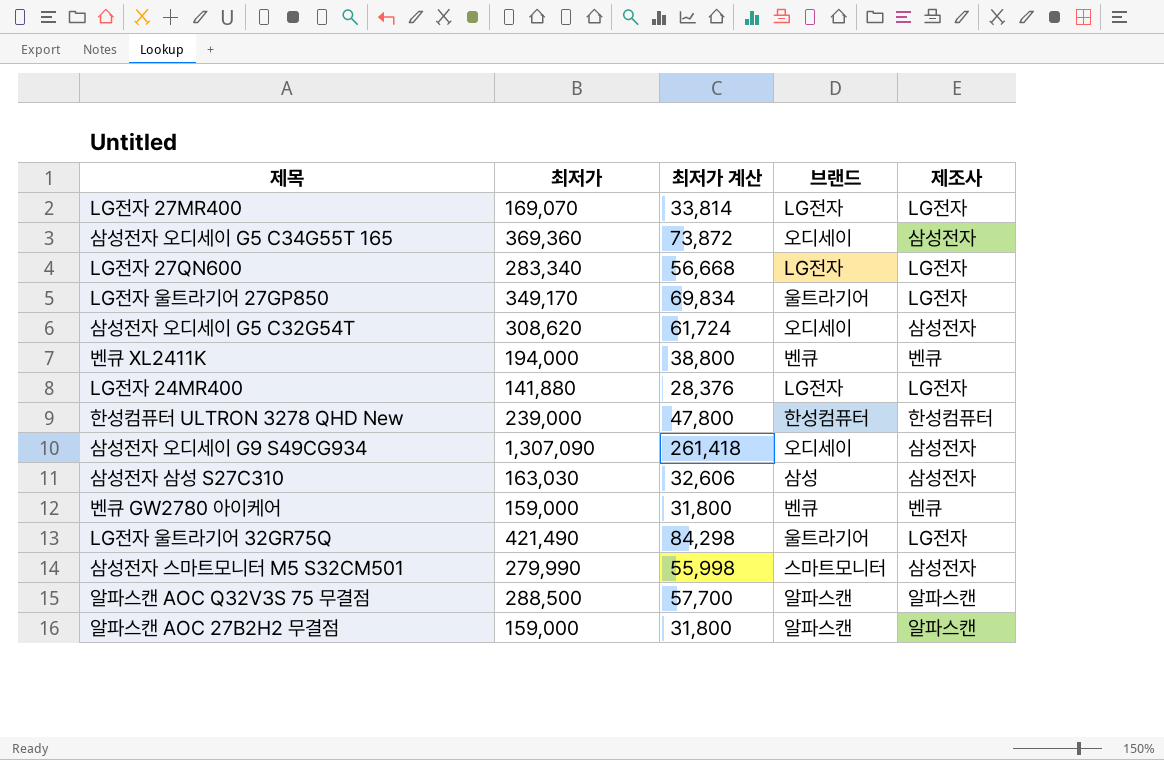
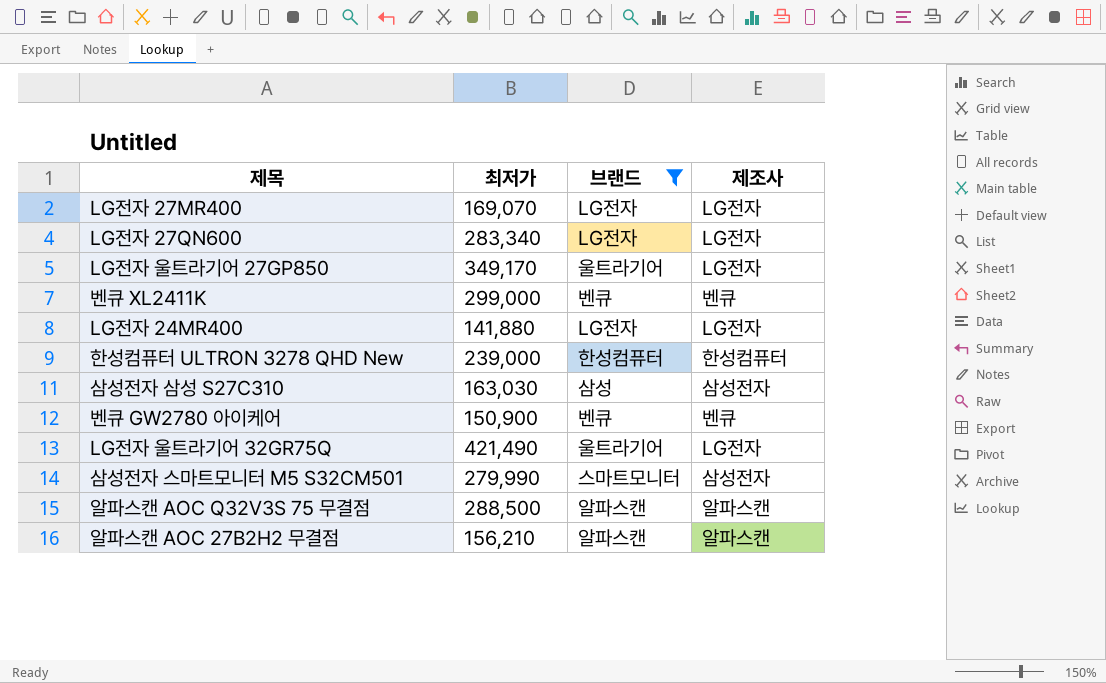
filter: none -> 브랜드 != 오디세이
column 최저가 계산 | formula: [최저가] * 0.2 -> none
벤큐 XL2411K | 최저가: 194,000 -> 299,000
벤큐 GW2780 아이케어 | 최저가: 159,000 -> 150,900
알파스캔 AOC 27B2H2 무결점 | 최저가: 159,000 -> 156,210

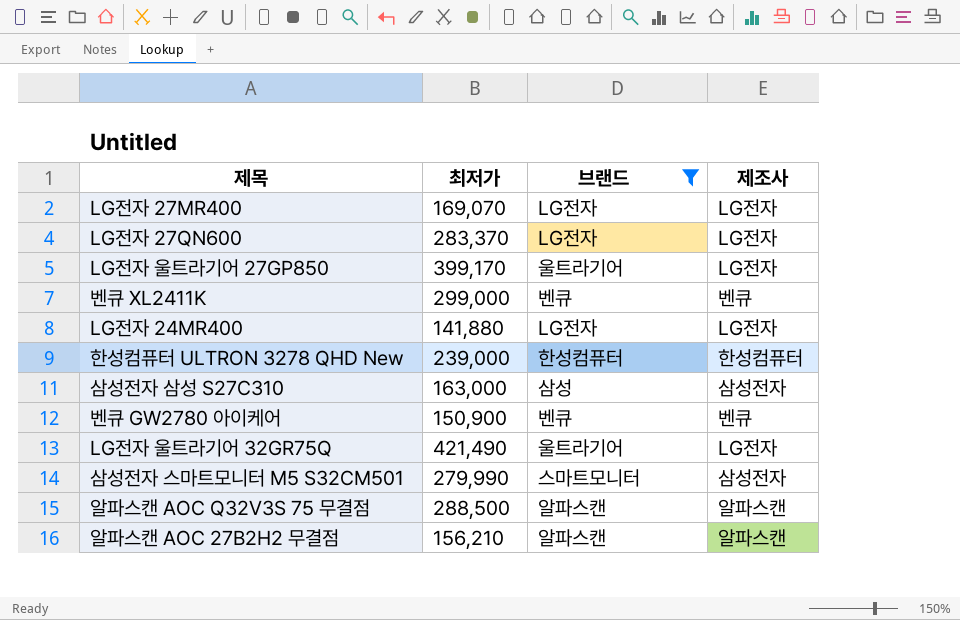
LG전자 27QN600 | 최저가: 283,340 -> 283,370
LG전자 울트라기어 27GP850 | 최저가: 349,170 -> 399,170
삼성전자 삼성 S27C310 | 최저가: 163,030 -> 163,000

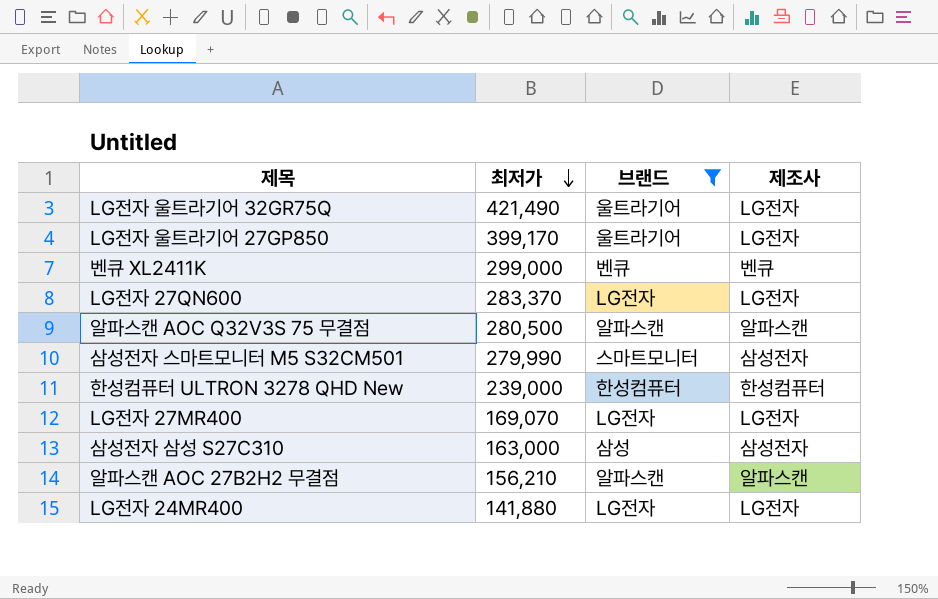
row order: none -> 최저가 descending
row 벤큐 GW2780 아이케어: 150,900 | 벤큐 | 벤큐 -> none
알파스캔 AOC Q32V3S 75 무결점 | 최저가: 288,500 -> 280,500

